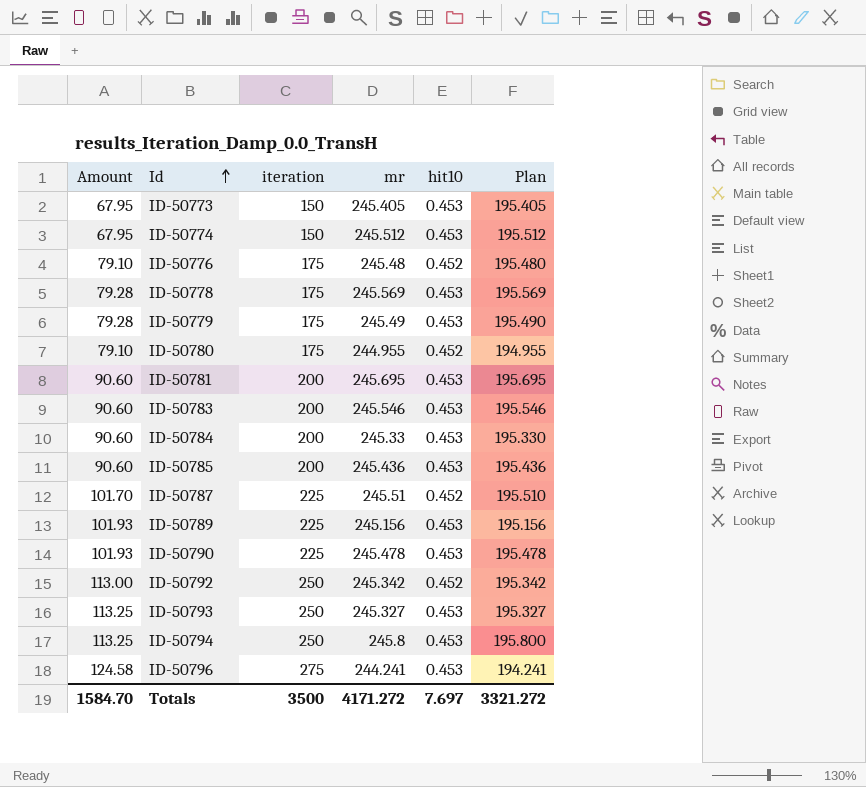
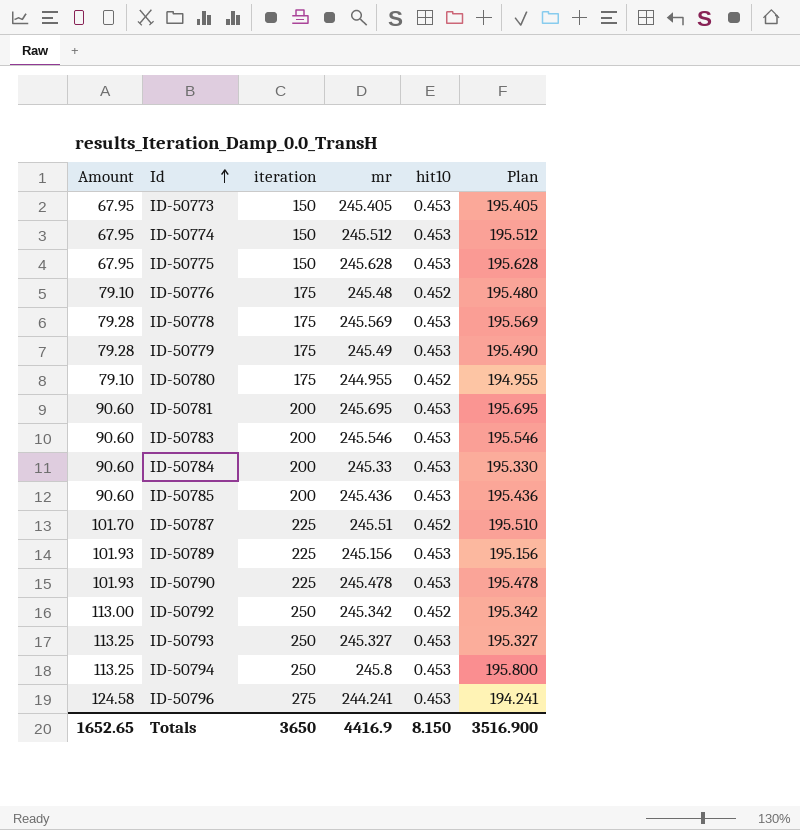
row ID-50775: none -> 67.95 | 150 | 245.628 | 0.453 | 195.628
Totals | Amount: 1584.70 -> 1652.65
Totals | iteration: 3500 -> 3650
Totals | mr: 4171.272 -> 4416.9
Totals | hit10: 7.697 -> 8.150
Totals | Plan: 3321.272 -> 3516.900

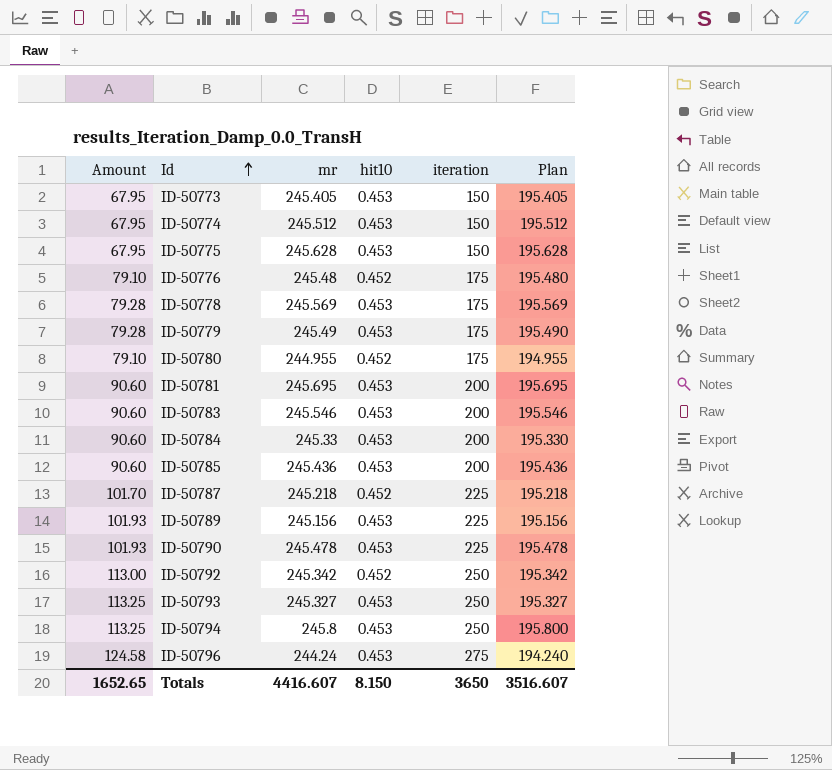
column iteration | position: 3 -> 5
ID-50787 | mr: 245.51 -> 245.218
ID-50787 | Plan: 195.510 -> 195.218
ID-50796 | mr: 244.241 -> 244.24
ID-50796 | Plan: 194.241 -> 194.240
Totals | mr: 4416.9 -> 4416.607
Totals | Plan: 3516.900 -> 3516.607

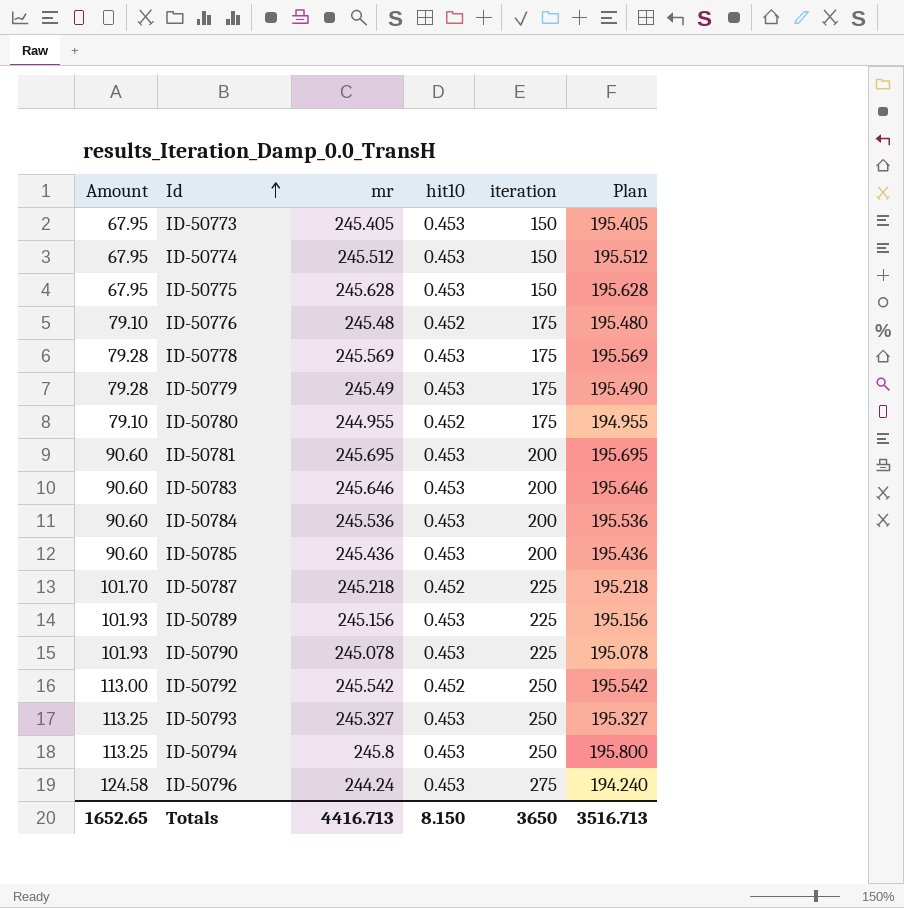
ID-50783 | mr: 245.546 -> 245.646
ID-50783 | Plan: 195.546 -> 195.646
ID-50784 | mr: 245.33 -> 245.536
ID-50784 | Plan: 195.330 -> 195.536
ID-50790 | mr: 245.478 -> 245.078
ID-50790 | Plan: 195.478 -> 195.078
ID-50792 | mr: 245.342 -> 245.542
ID-50792 | Plan: 195.342 -> 195.542
Totals | mr: 4416.607 -> 4416.713
Totals | Plan: 3516.607 -> 3516.713

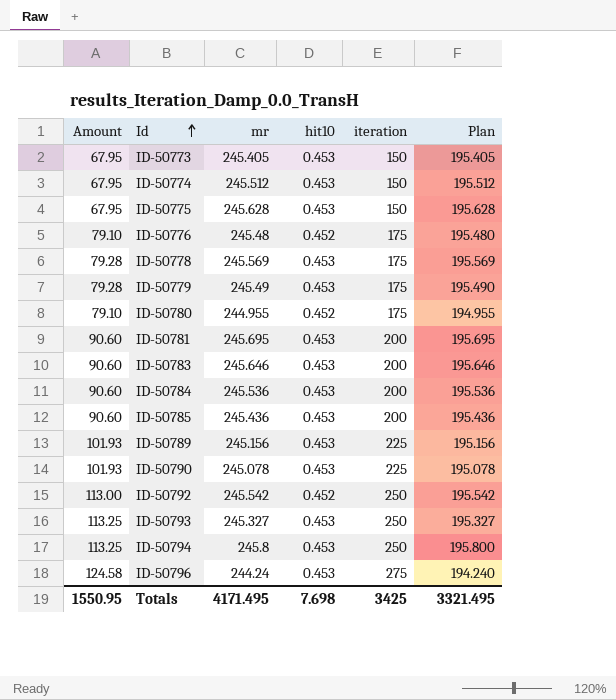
row ID-50787: 101.70 | 245.218 | 0.452 | 225 | 195.218 -> none
Totals | Amount: 1652.65 -> 1550.95
Totals | mr: 4416.713 -> 4171.495
Totals | hit10: 8.150 -> 7.698
Totals | iteration: 3650 -> 3425
Totals | Plan: 3516.713 -> 3321.495

